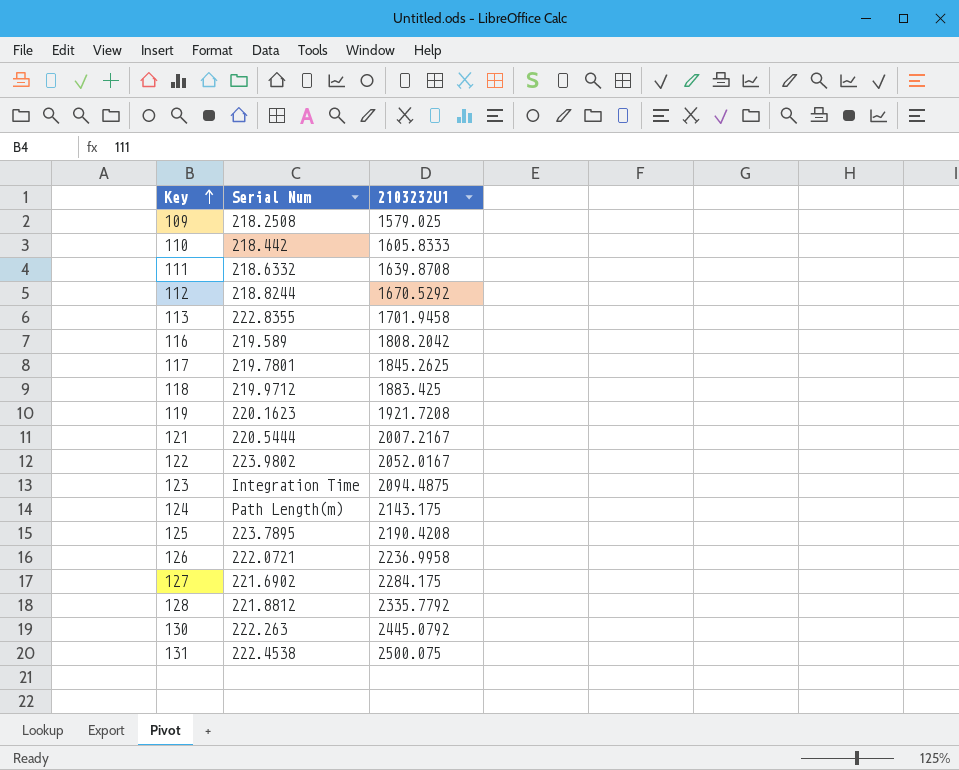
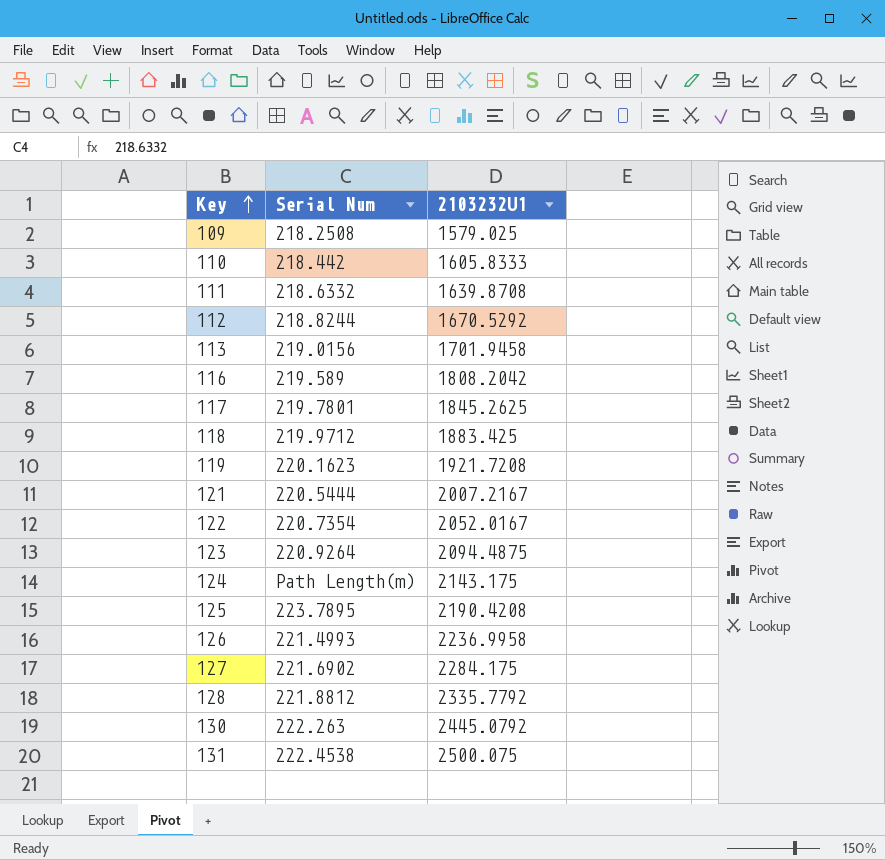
113 | Serial Num: 222.8355 -> 219.0156
122 | Serial Num: 223.9802 -> 220.7354
123 | Serial Num: Integration Time -> 220.9264
126 | Serial Num: 222.0721 -> 221.4993

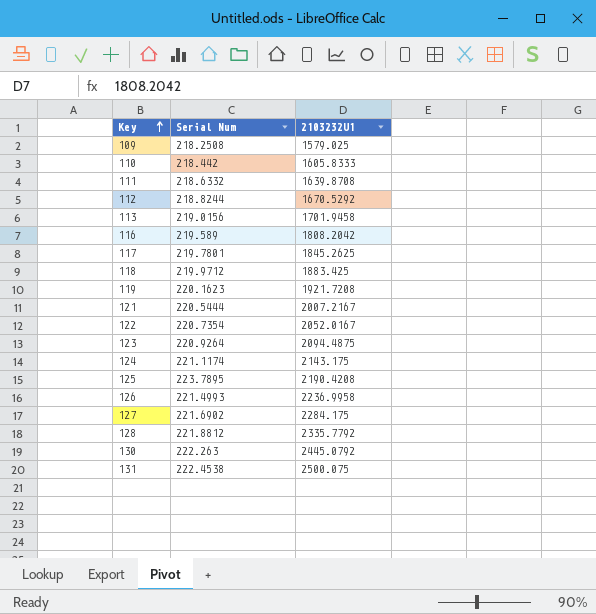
124 | Serial Num: Path Length(m) -> 221.1174

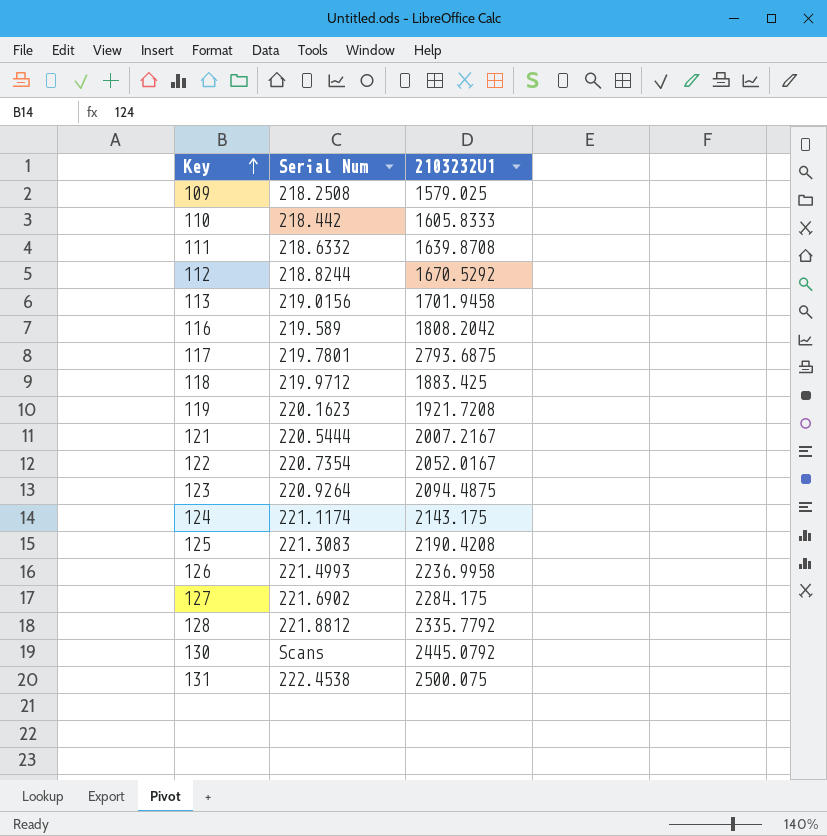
117 | 2103232U1: 1845.2625 -> 2793.6875
125 | Serial Num: 223.7895 -> 221.3083
130 | Serial Num: 222.263 -> Scans

